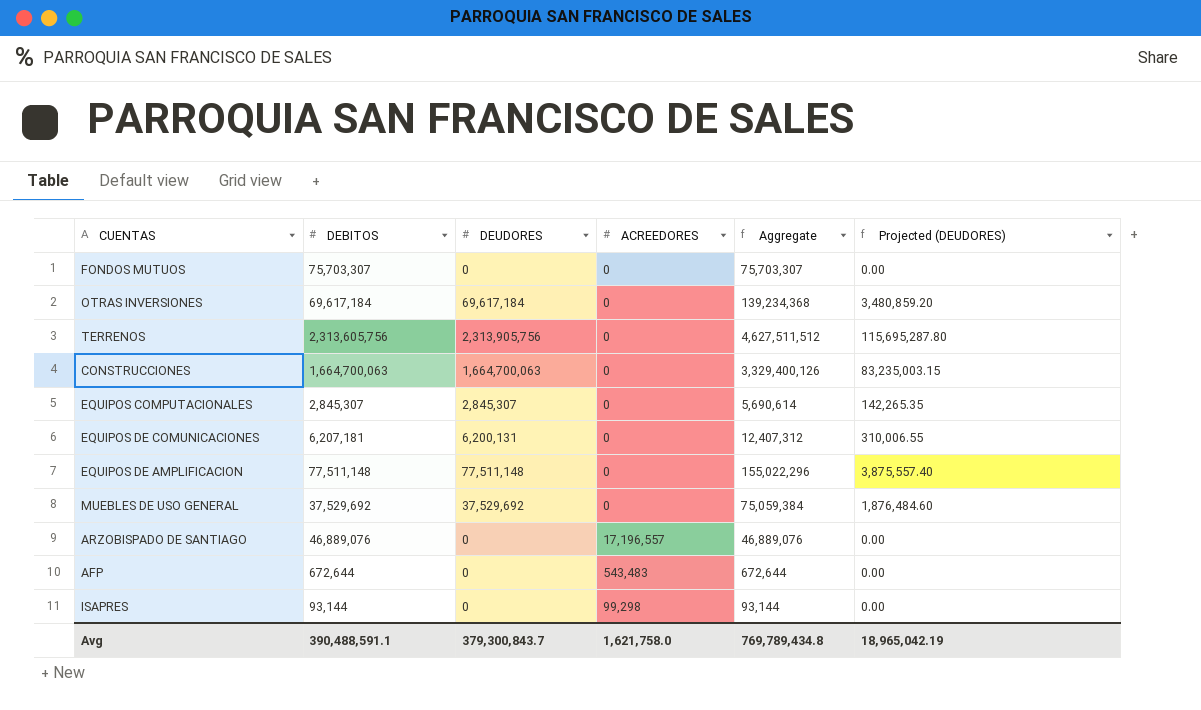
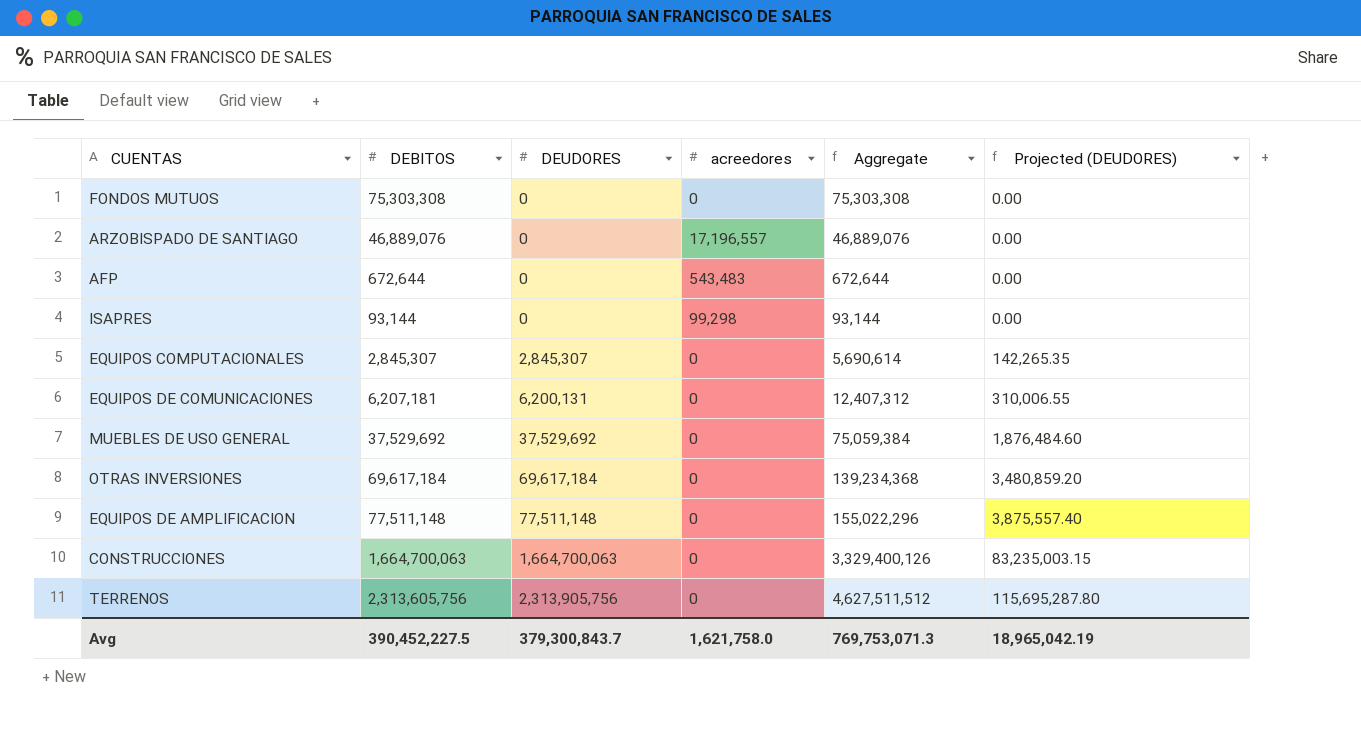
row order: none -> DEUDORES ascending
column name: ACREEDORES -> acreedores
FONDOS MUTUOS | DEBITOS: 75,703,307 -> 75,303,308
FONDOS MUTUOS | Aggregate: 75,703,307 -> 75,303,308
Avg | DEBITOS: 390,488,591.1 -> 390,452,227.5
Avg | Aggregate: 769,789,434.8 -> 769,753,071.3

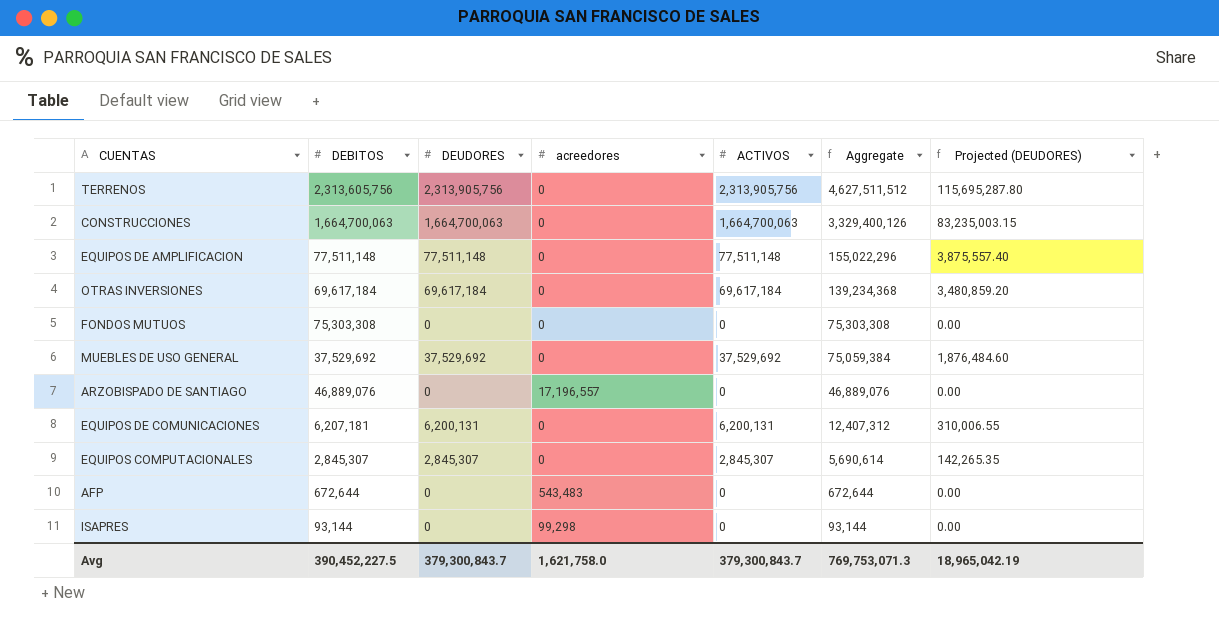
row order: DEUDORES ascending -> Aggregate descending
column ACTIVOS | position: none -> 5

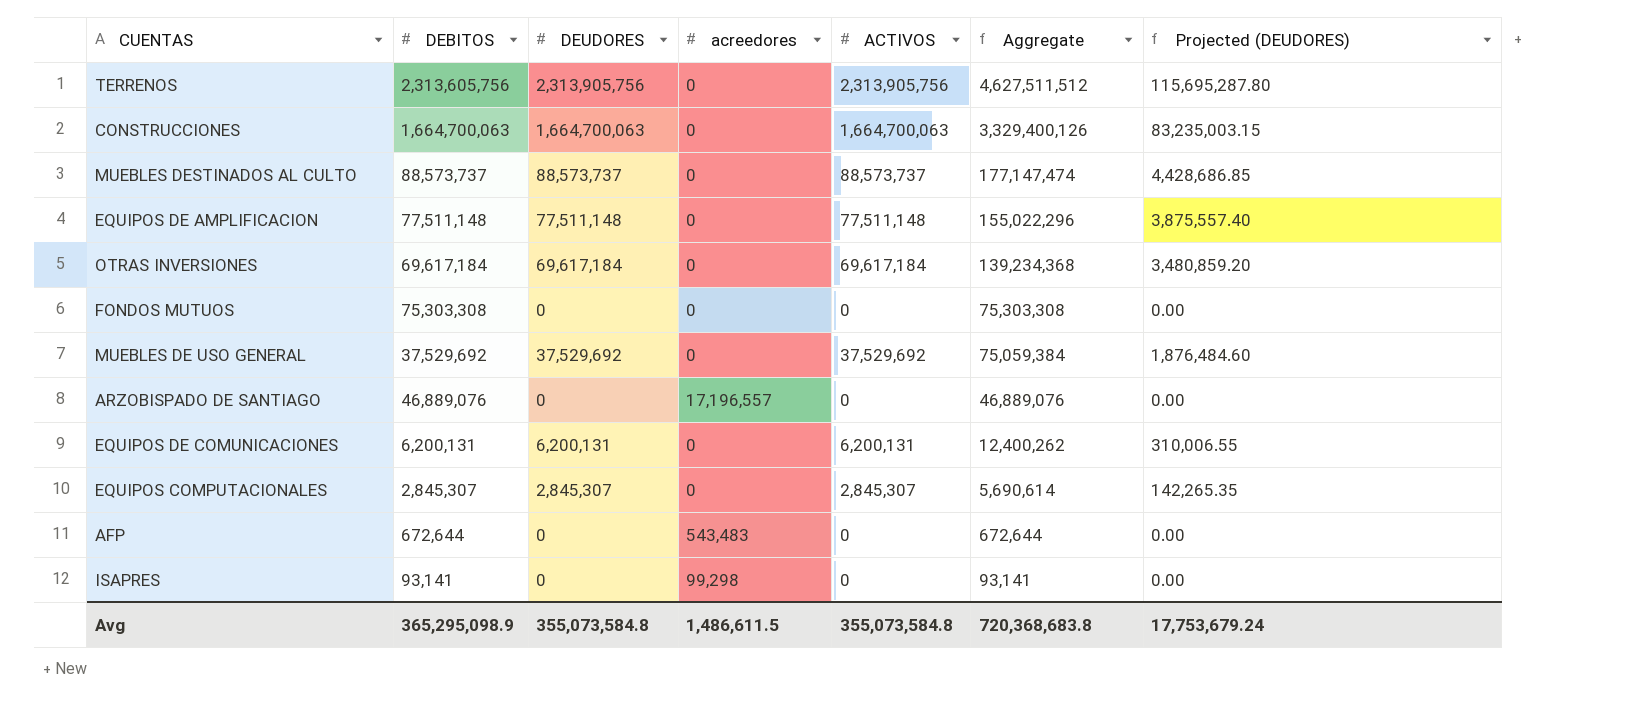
row MUEBLES DESTINADOS AL CULTO: none -> 88,573,737 | 88,573,737 | 0 | 88,573,737 | 177,147,474 | 4,428,686.85
EQUIPOS DE COMUNICACIONES | DEBITOS: 6,207,181 -> 6,200,131
EQUIPOS DE COMUNICACIONES | Aggregate: 12,407,312 -> 12,400,262
ISAPRES | DEBITOS: 93,144 -> 93,141
ISAPRES | Aggregate: 93,144 -> 93,141
Avg | DEBITOS: 390,452,227.5 -> 365,295,098.9
Avg | DEUDORES: 379,300,843.7 -> 355,073,584.8
Avg | acreedores: 1,621,758.0 -> 1,486,611.5
Avg | ACTIVOS: 379,300,843.7 -> 355,073,584.8
Avg | Aggregate: 769,753,071.3 -> 720,368,683.8
Avg | Projected (DEUDORES): 18,965,042.19 -> 17,753,679.24

